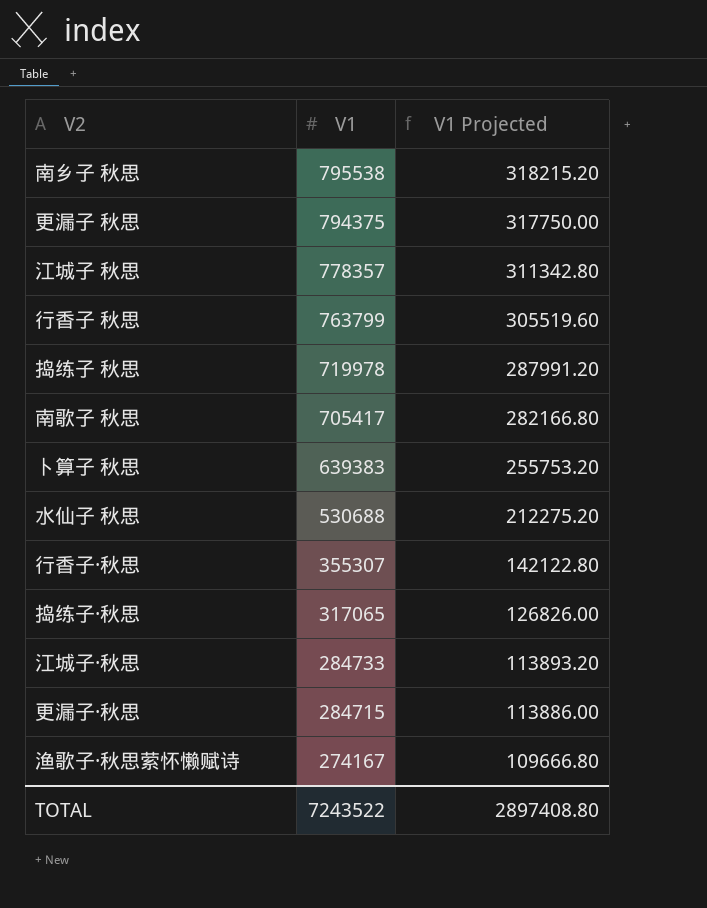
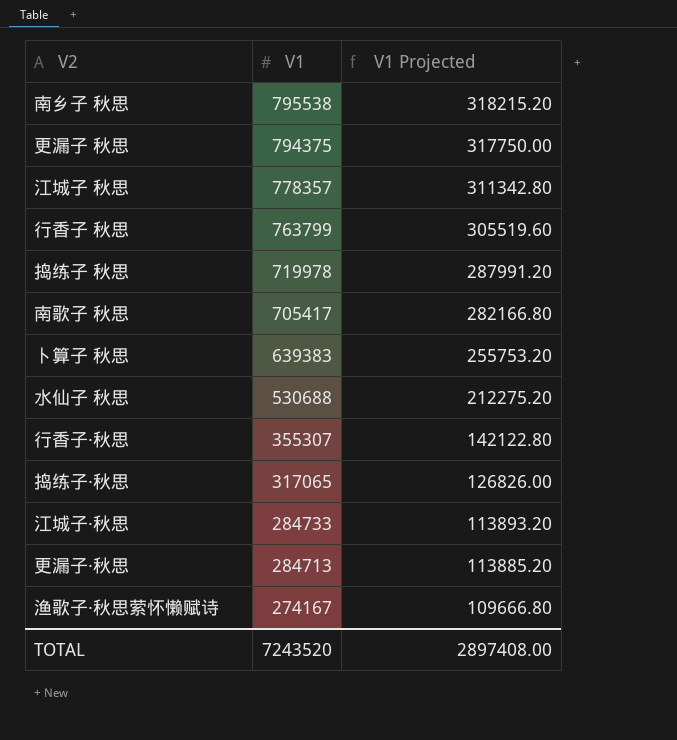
更漏子·秋思 | V1: 284715 -> 284713
更漏子·秋思 | V1 Projected: 113886.00 -> 113885.20
TOTAL | V1: 7243522 -> 7243520
TOTAL | V1 Projected: 2897408.80 -> 2897408.00

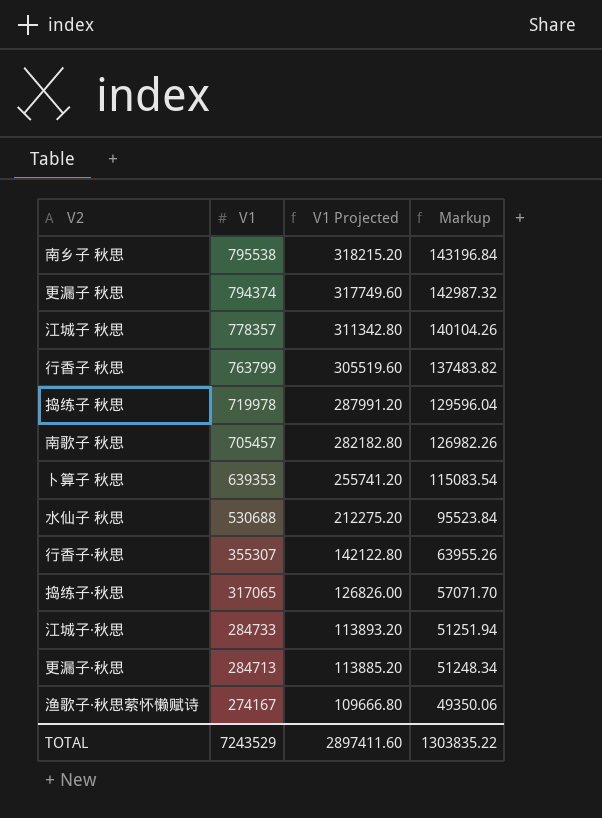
column Markup | formula: none -> [V1] * 0.18
更漏子 秋思 | V1: 794375 -> 794374
更漏子 秋思 | V1 Projected: 317750.00 -> 317749.60
南歌子 秋思 | V1: 705417 -> 705457
南歌子 秋思 | V1 Projected: 282166.80 -> 282182.80
卜算子 秋思 | V1: 639383 -> 639353
卜算子 秋思 | V1 Projected: 255753.20 -> 255741.20
TOTAL | V1: 7243520 -> 7243529
TOTAL | V1 Projected: 2897408.00 -> 2897411.60

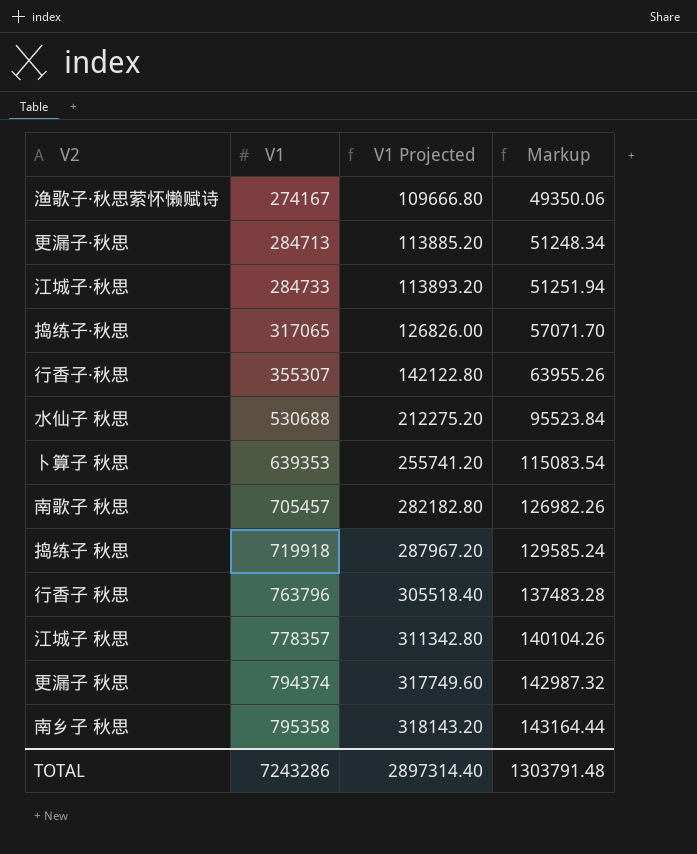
row order: V1 descending -> V1 ascending
捣练子 秋思 | V1: 719978 -> 719918
捣练子 秋思 | V1 Projected: 287991.20 -> 287967.20
捣练子 秋思 | Markup: 129596.04 -> 129585.24
行香子 秋思 | V1: 763799 -> 763796
行香子 秋思 | V1 Projected: 305519.60 -> 305518.40
行香子 秋思 | Markup: 137483.82 -> 137483.28
南乡子 秋思 | V1: 795538 -> 795358
南乡子 秋思 | V1 Projected: 318215.20 -> 318143.20
南乡子 秋思 | Markup: 143196.84 -> 143164.44
TOTAL | V1: 7243529 -> 7243286
TOTAL | V1 Projected: 2897411.60 -> 2897314.40
TOTAL | Markup: 1303835.22 -> 1303791.48

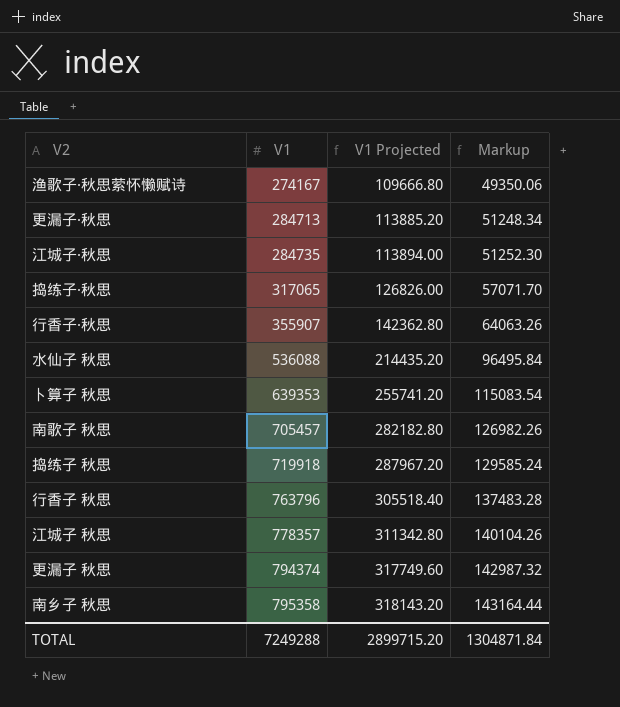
江城子·秋思 | V1: 284733 -> 284735
江城子·秋思 | V1 Projected: 113893.20 -> 113894.00
江城子·秋思 | Markup: 51251.94 -> 51252.30
行香子·秋思 | V1: 355307 -> 355907
行香子·秋思 | V1 Projected: 142122.80 -> 142362.80
行香子·秋思 | Markup: 63955.26 -> 64063.26
水仙子 秋思 | V1: 530688 -> 536088
水仙子 秋思 | V1 Projected: 212275.20 -> 214435.20
水仙子 秋思 | Markup: 95523.84 -> 96495.84
TOTAL | V1: 7243286 -> 7249288
TOTAL | V1 Projected: 2897314.40 -> 2899715.20
TOTAL | Markup: 1303791.48 -> 1304871.84

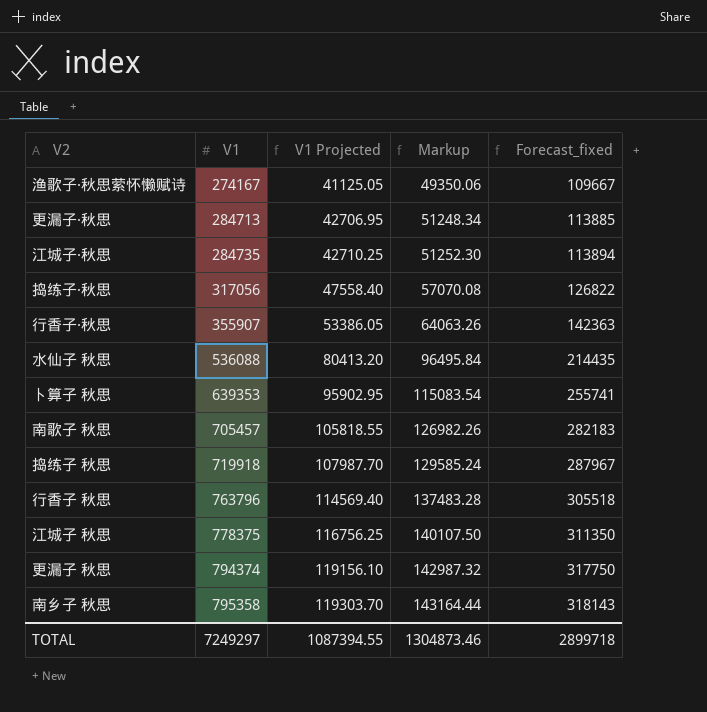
column V1 Projected | formula: [V1] * 0.4 -> [V1] * 0.15
column Forecast_fixed | formula: none -> [V1] * 0.4
捣练子·秋思 | V1: 317065 -> 317056
捣练子·秋思 | Markup: 57071.70 -> 57070.08
江城子 秋思 | V1: 778357 -> 778375
江城子 秋思 | Markup: 140104.26 -> 140107.50
TOTAL | V1: 7249288 -> 7249297
TOTAL | V1 Projected: 2899715.20 -> 1087394.55
TOTAL | Markup: 1304871.84 -> 1304873.46

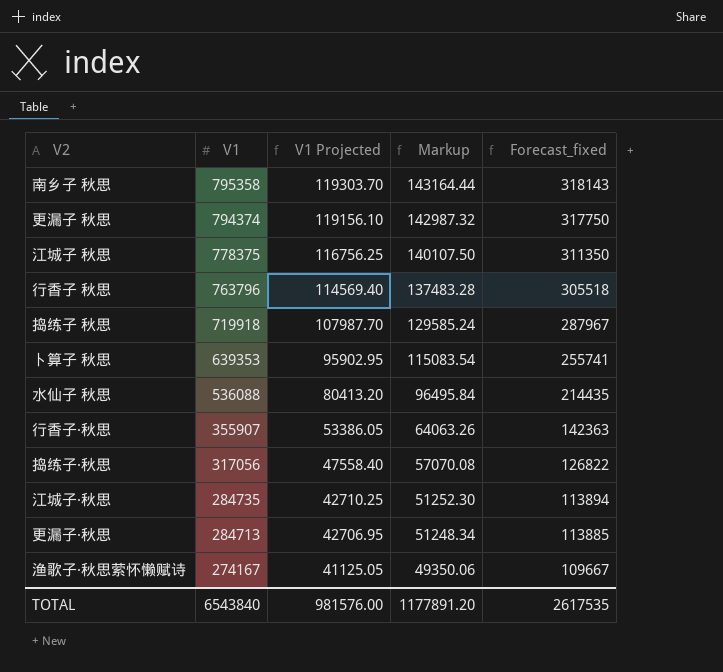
row order: V1 ascending -> V1 descending
row 南歌子 秋思: 705457 | 105818.55 | 126982.26 | 282183 -> none
TOTAL | V1: 7249297 -> 6543840
TOTAL | V1 Projected: 1087394.55 -> 981576.00
TOTAL | Markup: 1304873.46 -> 1177891.20
TOTAL | Forecast_fixed: 2899718 -> 2617535

